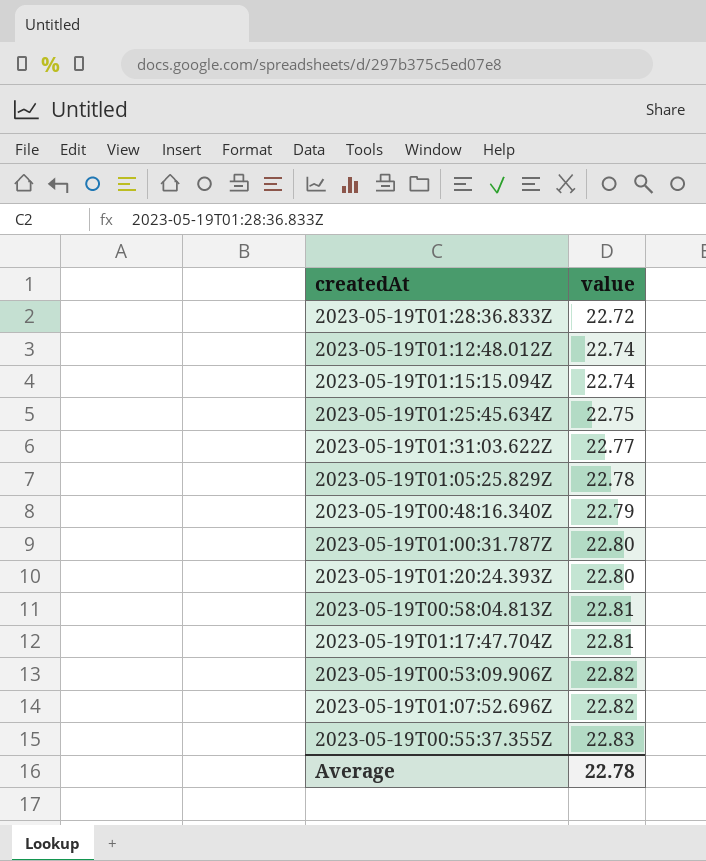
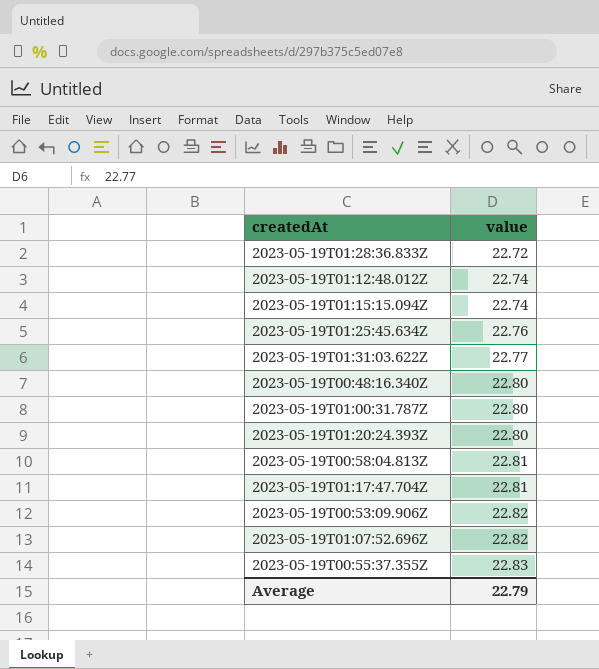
row 2023-05-19T01:05:25.829Z: 22.78 -> none
2023-05-19T01:25:45.634Z | value: 22.75 -> 22.76
2023-05-19T00:48:16.340Z | value: 22.79 -> 22.80
Average | value: 22.78 -> 22.79

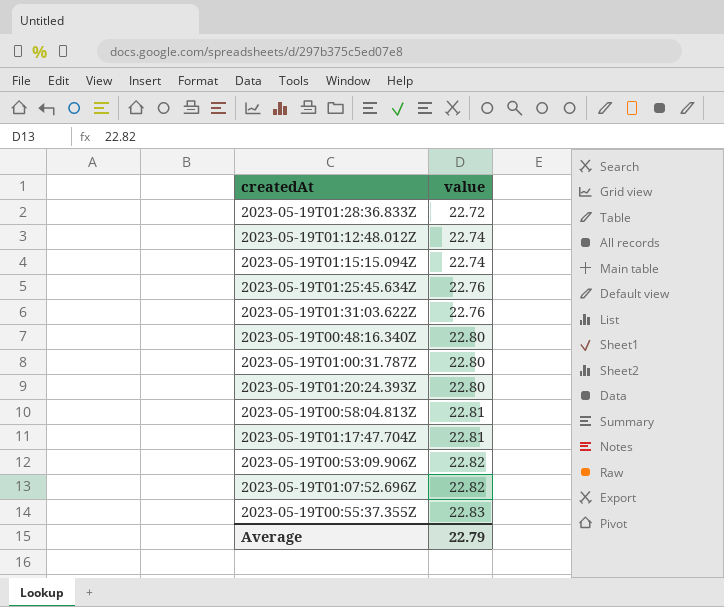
2023-05-19T01:31:03.622Z | value: 22.77 -> 22.76

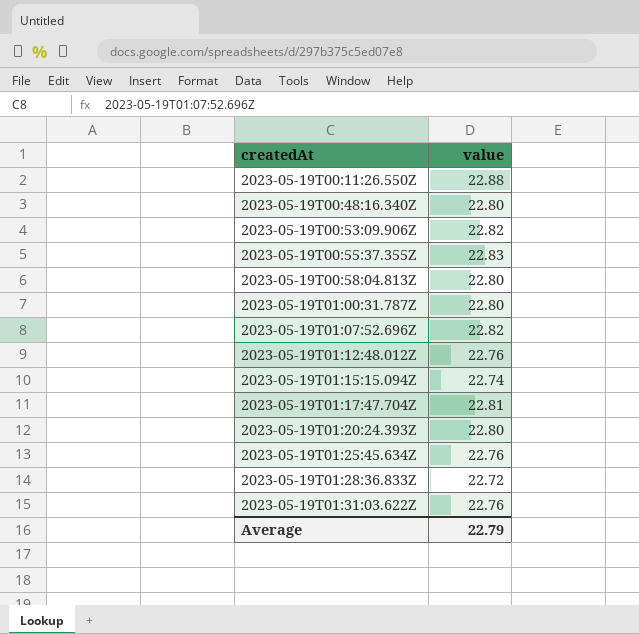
row order: value ascending -> createdAt ascending
row 2023-05-19T00:11:26.550Z: none -> 22.88
2023-05-19T00:58:04.813Z | value: 22.81 -> 22.80
2023-05-19T01:12:48.012Z | value: 22.74 -> 22.76

